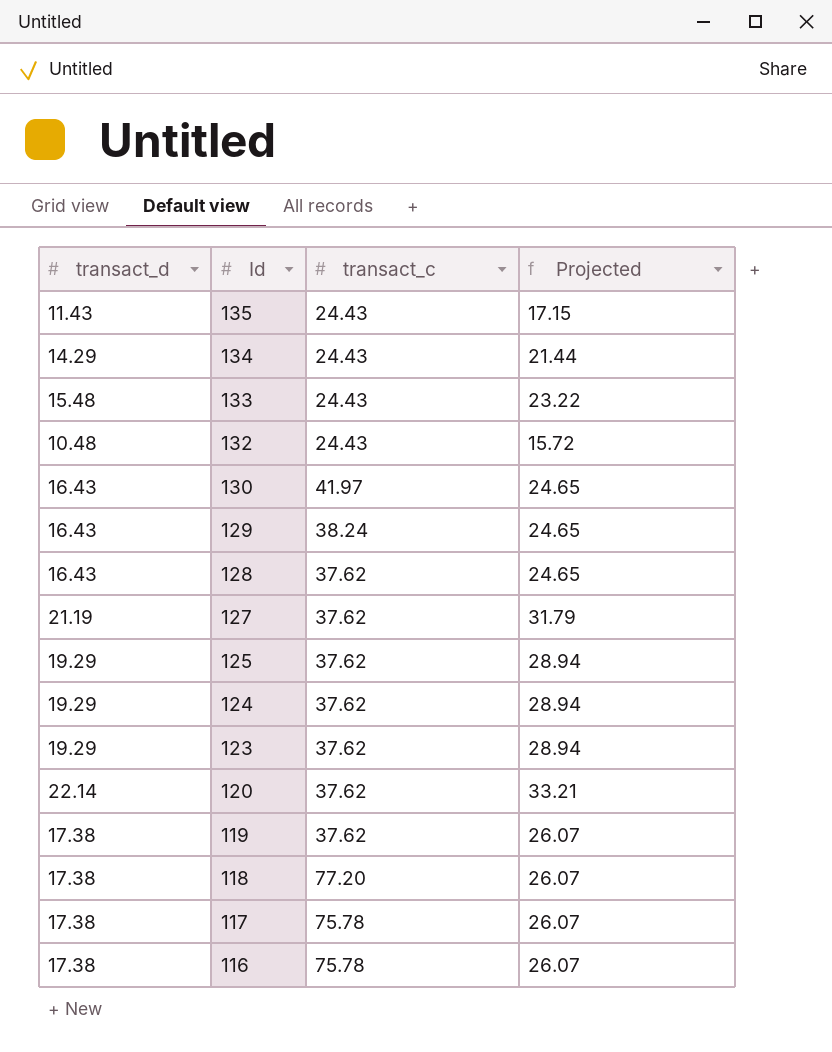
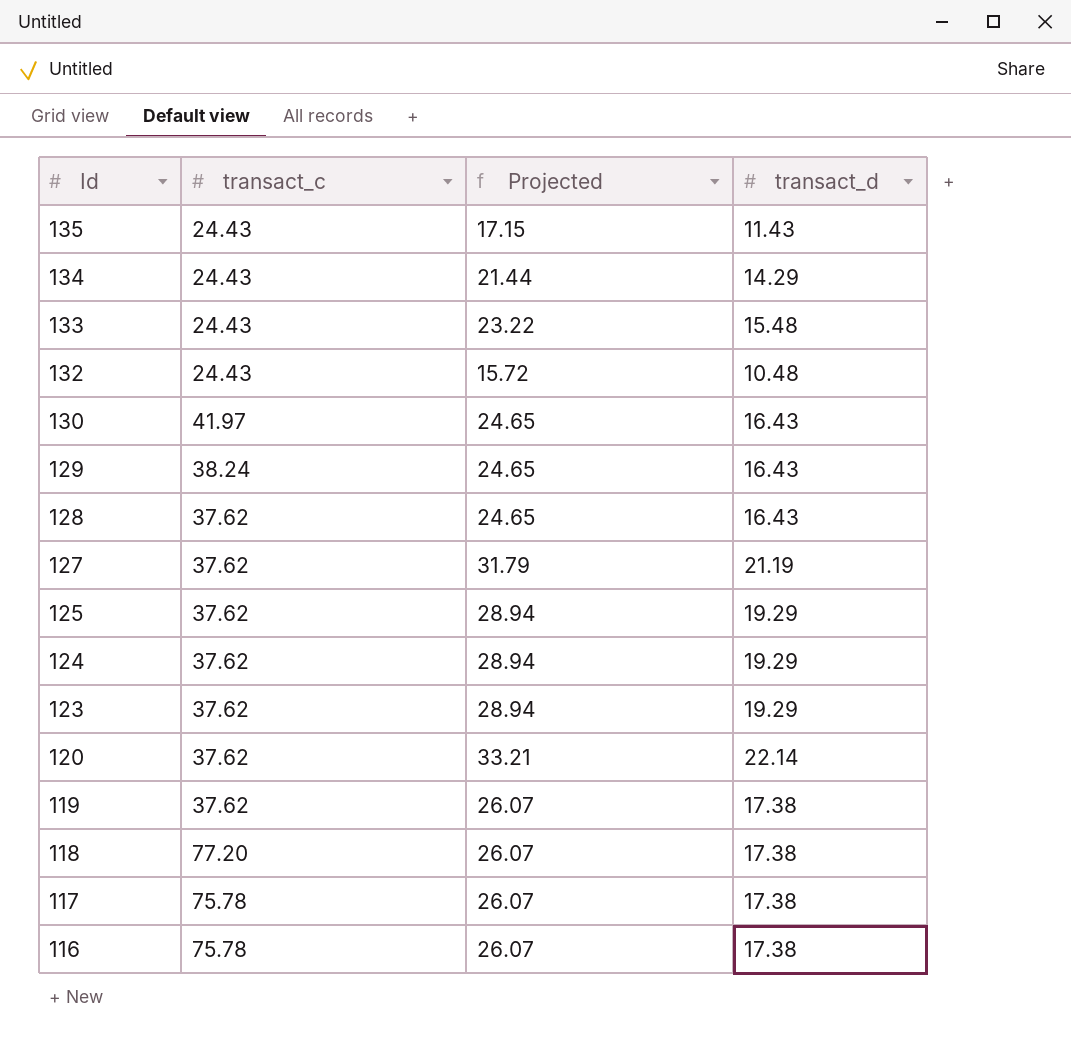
column transact_d | position: 1 -> 4

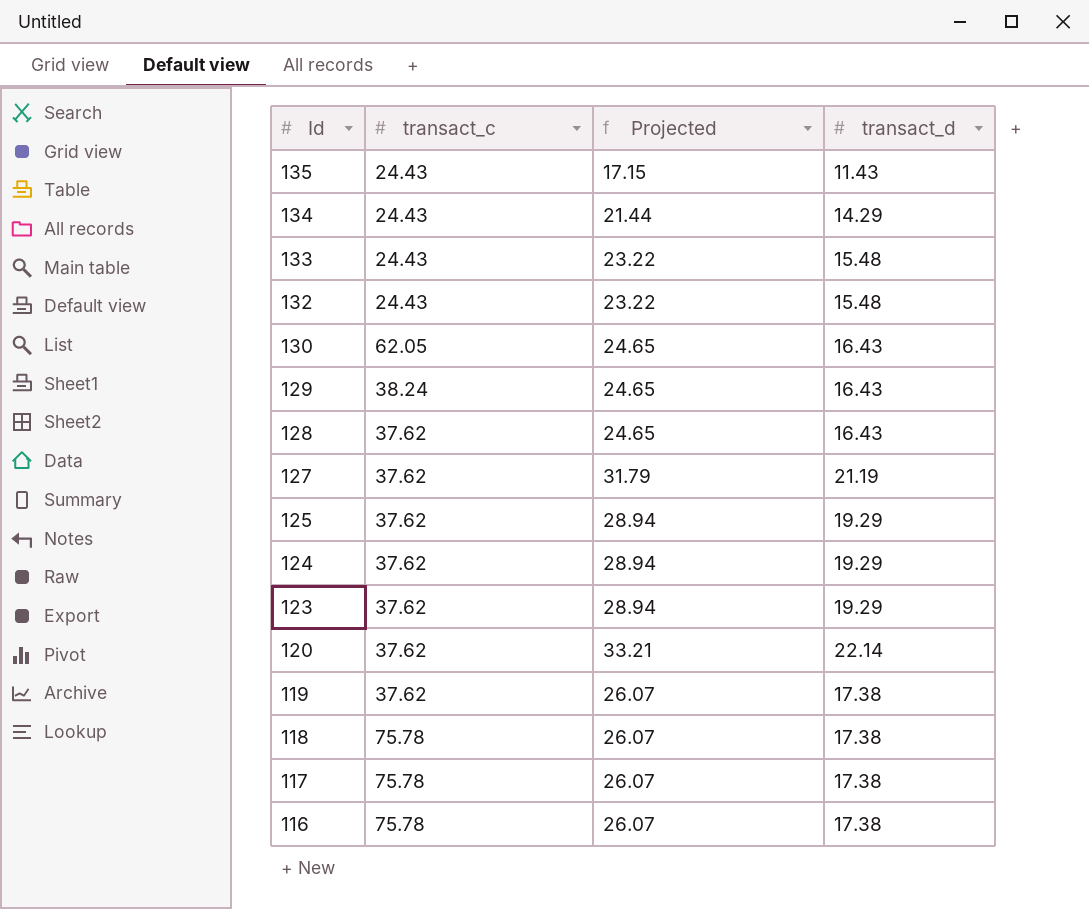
132 | Projected: 15.72 -> 23.22
132 | transact_d: 10.48 -> 15.48
130 | transact_c: 41.97 -> 62.05
118 | transact_c: 77.20 -> 75.78

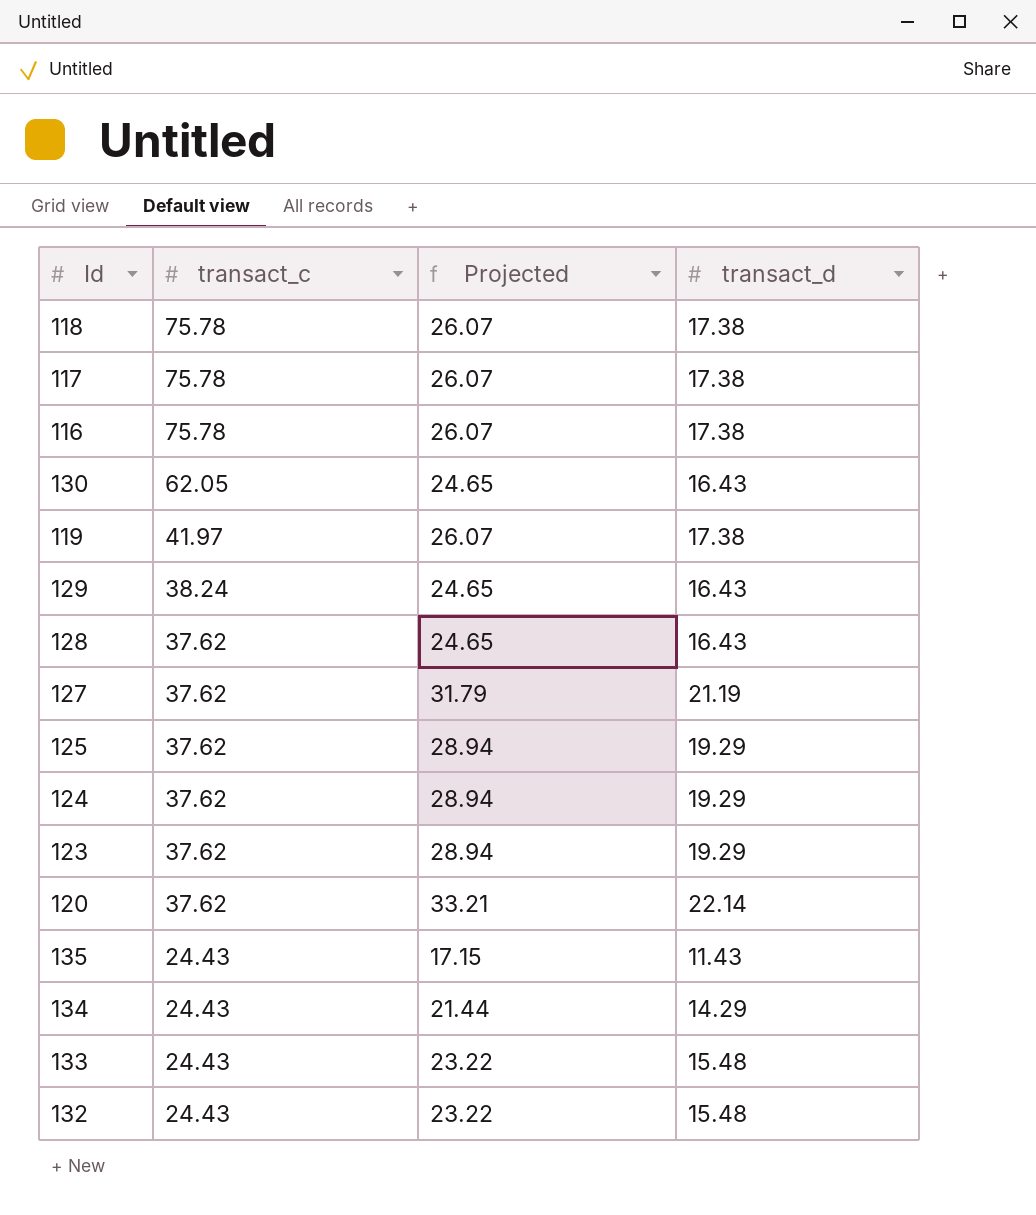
row order: Id descending -> transact_c descending
119 | transact_c: 37.62 -> 41.97

